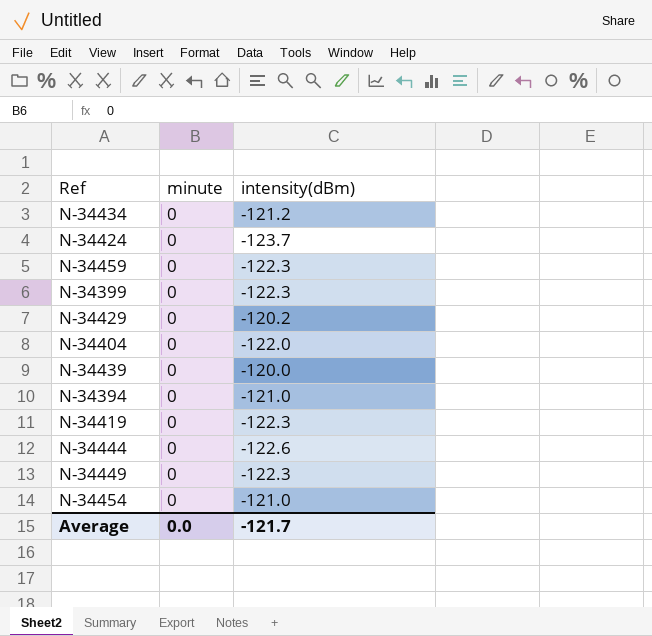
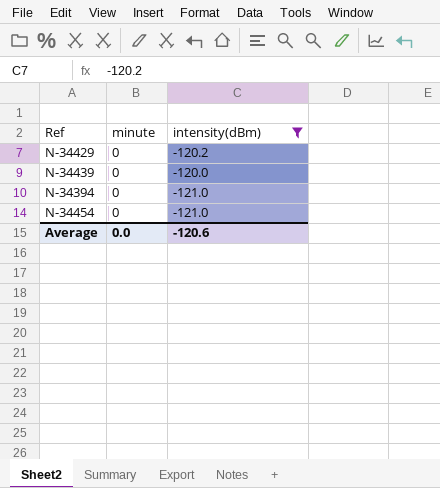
filter: none -> intensity(dBm) >= -121.0
Average | intensity(dBm): -121.7 -> -120.6

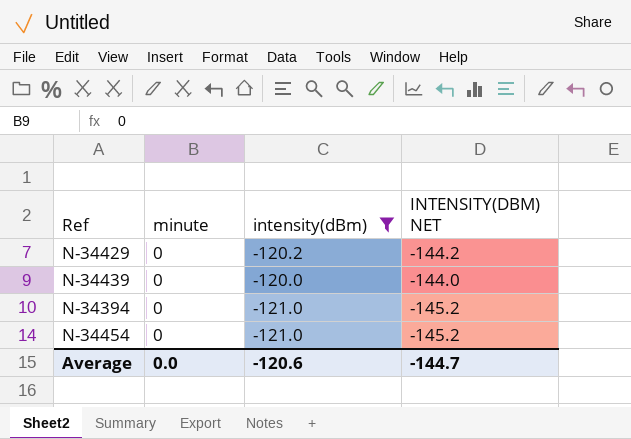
column INTENSITY(DBM) NET | formula: none -> [intensity(dBm)] * 1.2

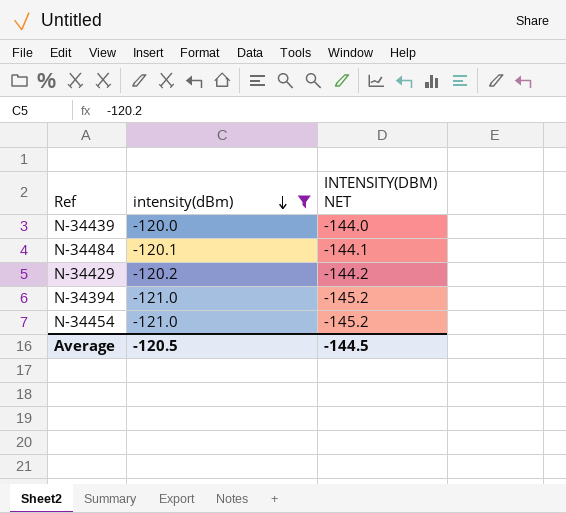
row order: none -> intensity(dBm) descending
column minute | position: 2 -> none
row N-34484: none -> -120.1 | -144.1
Average | intensity(dBm): -120.6 -> -120.5
Average | INTENSITY(DBM) NET: -144.7 -> -144.5

